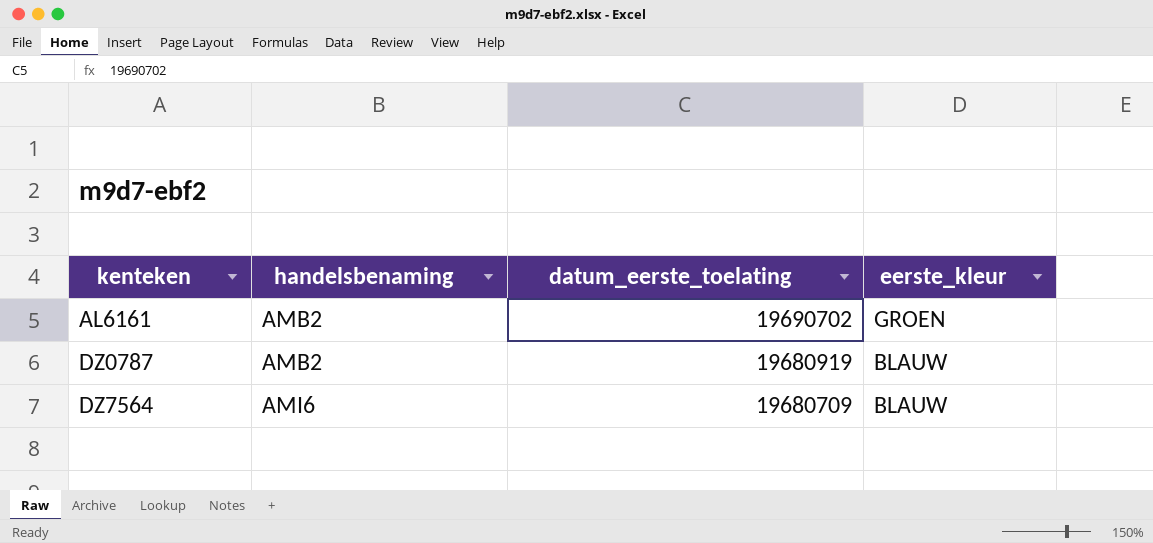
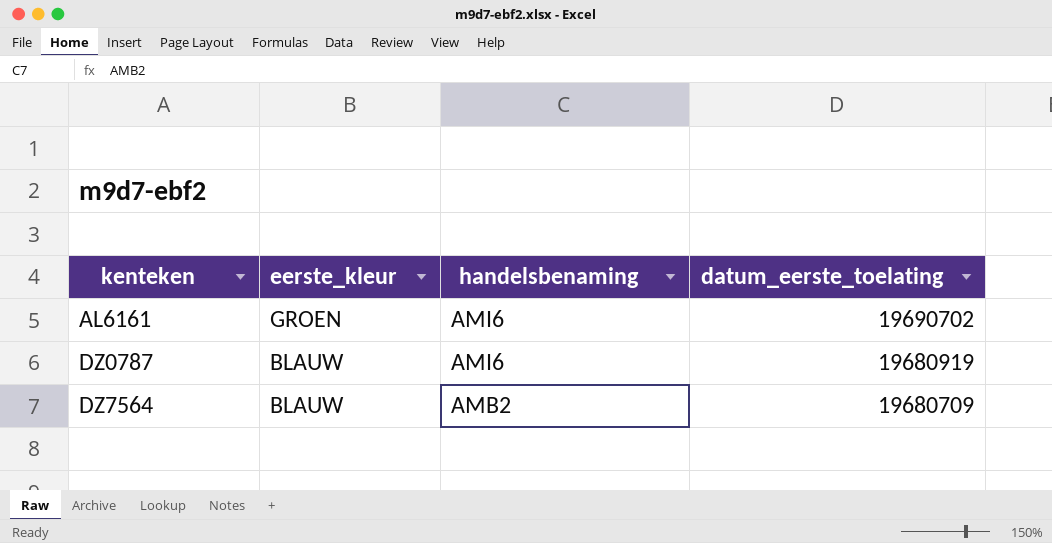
column eerste_kleur | position: 4 -> 2
AL6161 | handelsbenaming: AMB2 -> AMI6
DZ0787 | handelsbenaming: AMB2 -> AMI6
DZ7564 | handelsbenaming: AMI6 -> AMB2

